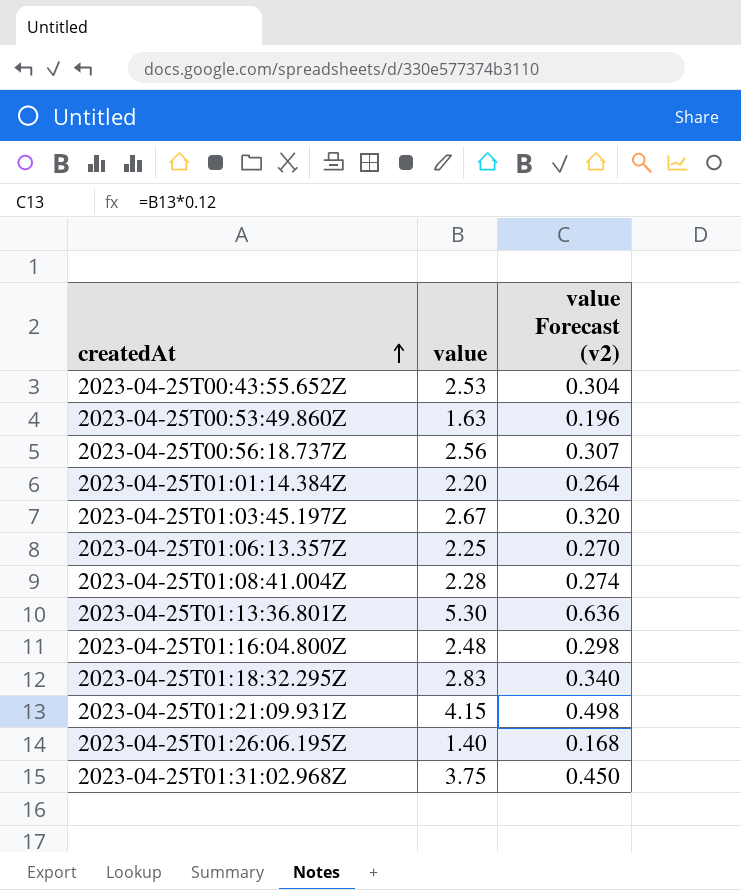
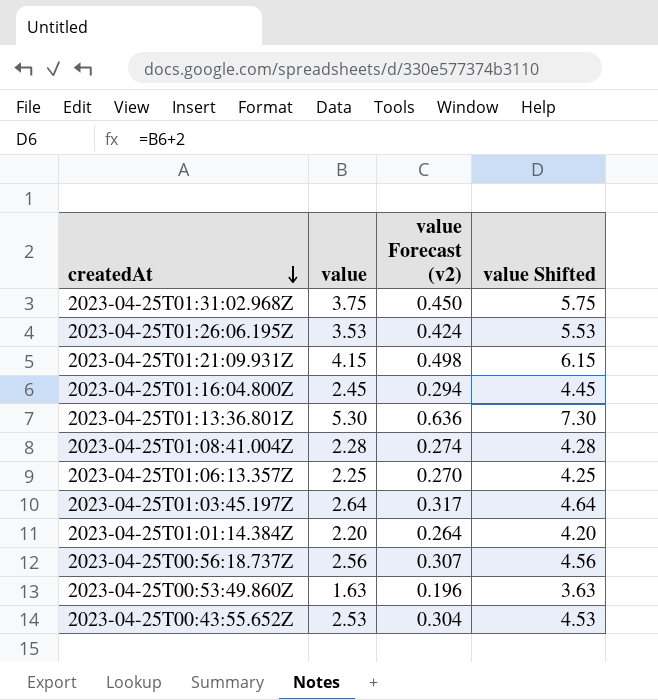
row order: createdAt ascending -> createdAt descending
column value Shifted | formula: none -> [value] + 2
row 2023-04-25T01:18:32.295Z: 2.83 | 0.340 -> none
2023-04-25T01:26:06.195Z | value: 1.40 -> 3.53
2023-04-25T01:26:06.195Z | value Forecast (v2): 0.168 -> 0.424
2023-04-25T01:16:04.800Z | value: 2.48 -> 2.45
2023-04-25T01:16:04.800Z | value Forecast (v2): 0.298 -> 0.294
2023-04-25T01:03:45.197Z | value: 2.67 -> 2.64
2023-04-25T01:03:45.197Z | value Forecast (v2): 0.320 -> 0.317

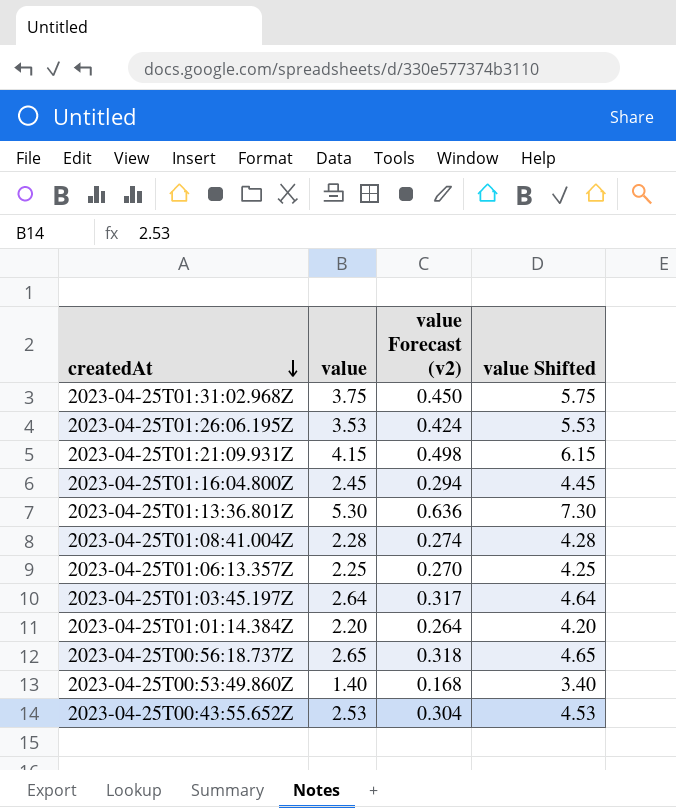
2023-04-25T00:56:18.737Z | value: 2.56 -> 2.65
2023-04-25T00:56:18.737Z | value Forecast (v2): 0.307 -> 0.318
2023-04-25T00:56:18.737Z | value Shifted: 4.56 -> 4.65
2023-04-25T00:53:49.860Z | value: 1.63 -> 1.40
2023-04-25T00:53:49.860Z | value Forecast (v2): 0.196 -> 0.168
2023-04-25T00:53:49.860Z | value Shifted: 3.63 -> 3.40

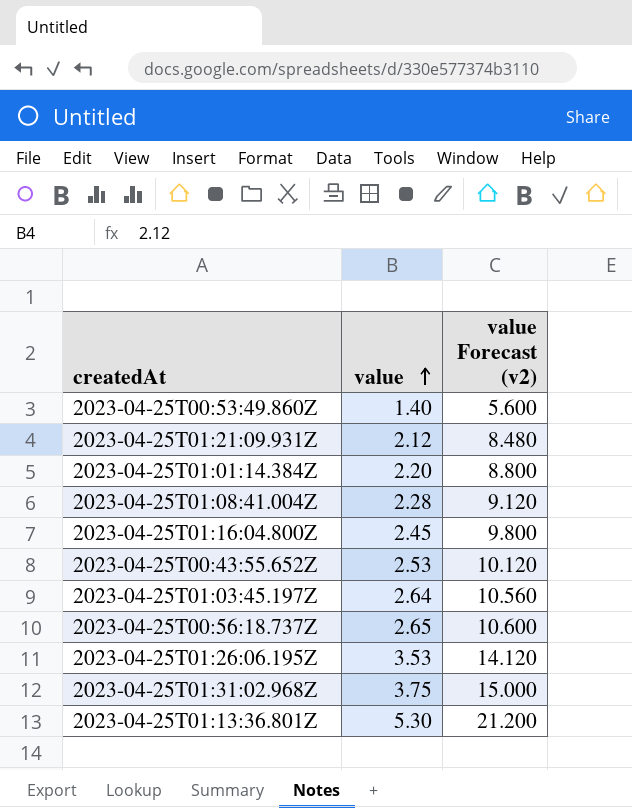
row order: createdAt descending -> value ascending
column value Shifted | formula: [value] + 2 -> none
column value Forecast (v2) | formula: [value] * 0.12 -> [value] * 4
row 2023-04-25T01:06:13.357Z: 2.25 | 0.270 | 4.25 -> none
2023-04-25T01:21:09.931Z | value: 4.15 -> 2.12

